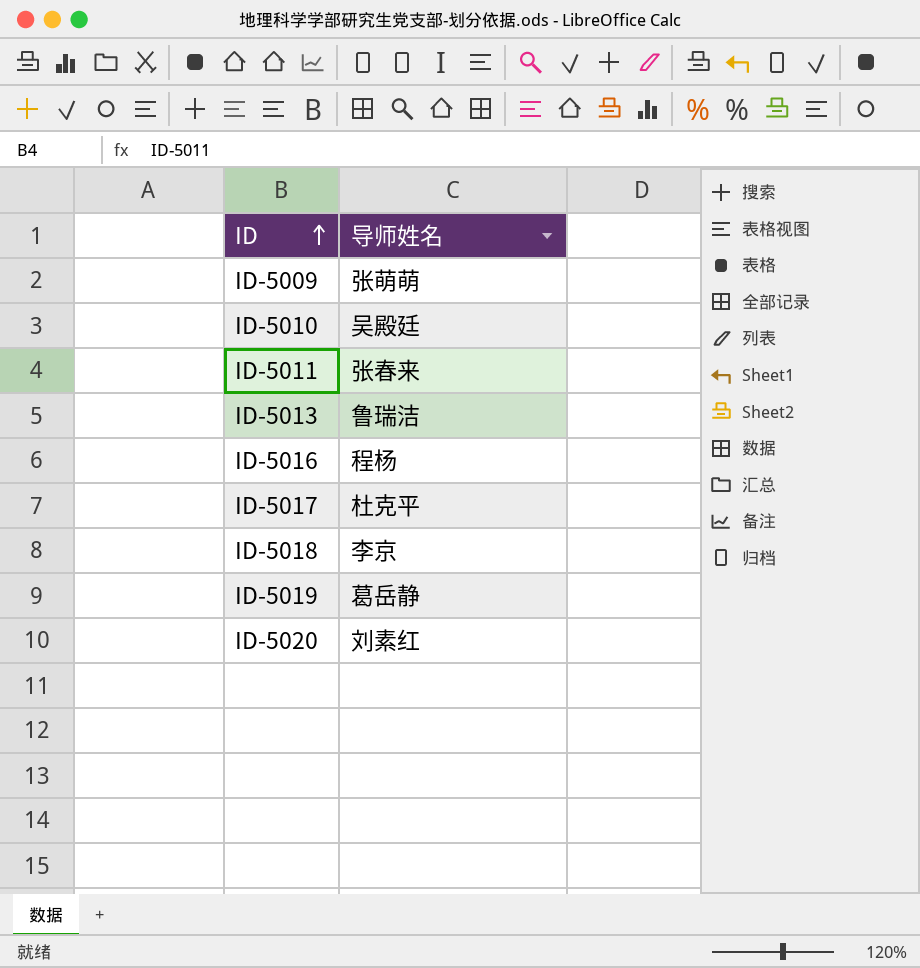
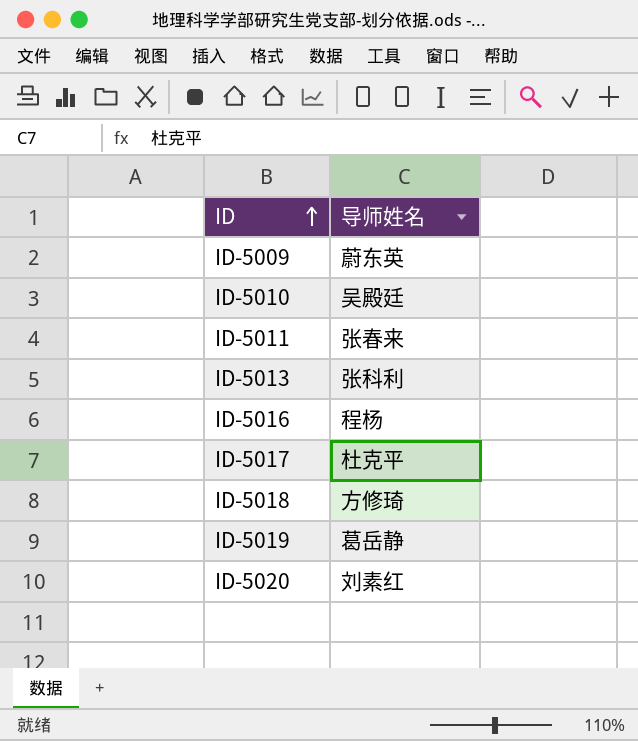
ID-5009 | 导师姓名: 张萌萌 -> 蔚东英
ID-5013 | 导师姓名: 鲁瑞洁 -> 张科利
ID-5018 | 导师姓名: 李京 -> 方修琦

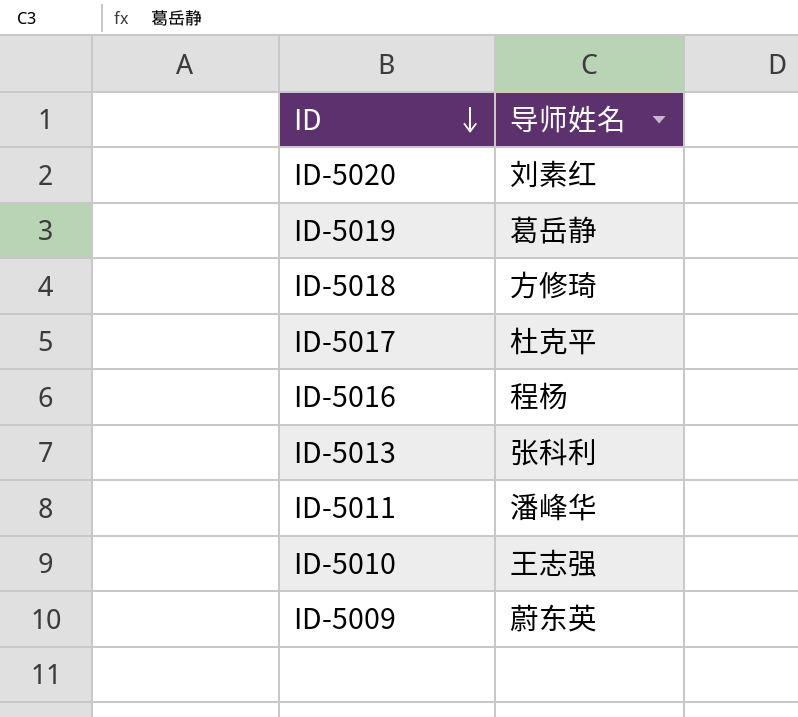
row order: ID ascending -> ID descending
ID-5011 | 导师姓名: 张春来 -> 潘峰华
ID-5010 | 导师姓名: 吴殿廷 -> 王志强

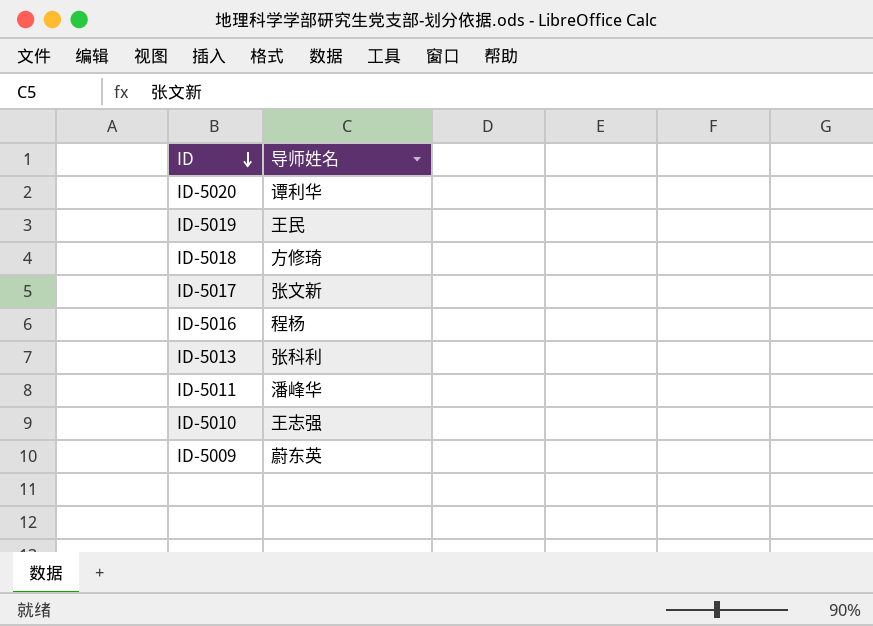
ID-5020 | 导师姓名: 刘素红 -> 谭利华
ID-5019 | 导师姓名: 葛岳静 -> 王民
ID-5017 | 导师姓名: 杜克平 -> 张文新

